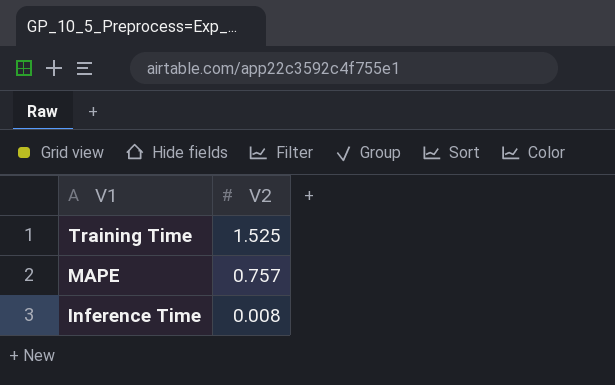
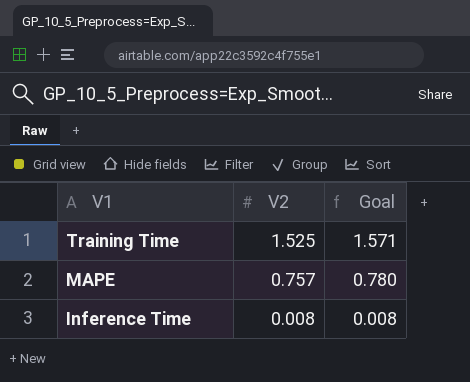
column Goal | formula: none -> [V2] * 1.03

